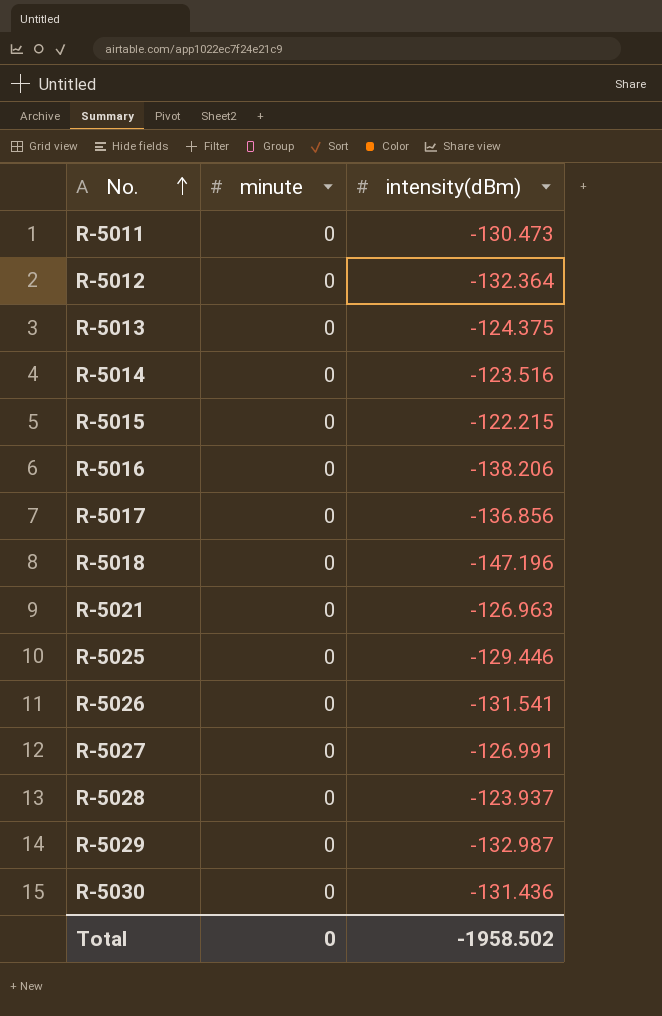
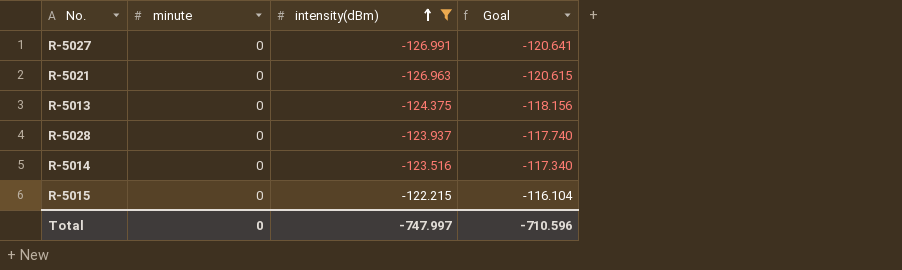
filter: none -> intensity(dBm) >= -126.991
row order: No. ascending -> intensity(dBm) ascending
column Goal | formula: none -> [intensity(dBm)] * 0.95
Total | intensity(dBm): -1958.502 -> -747.997

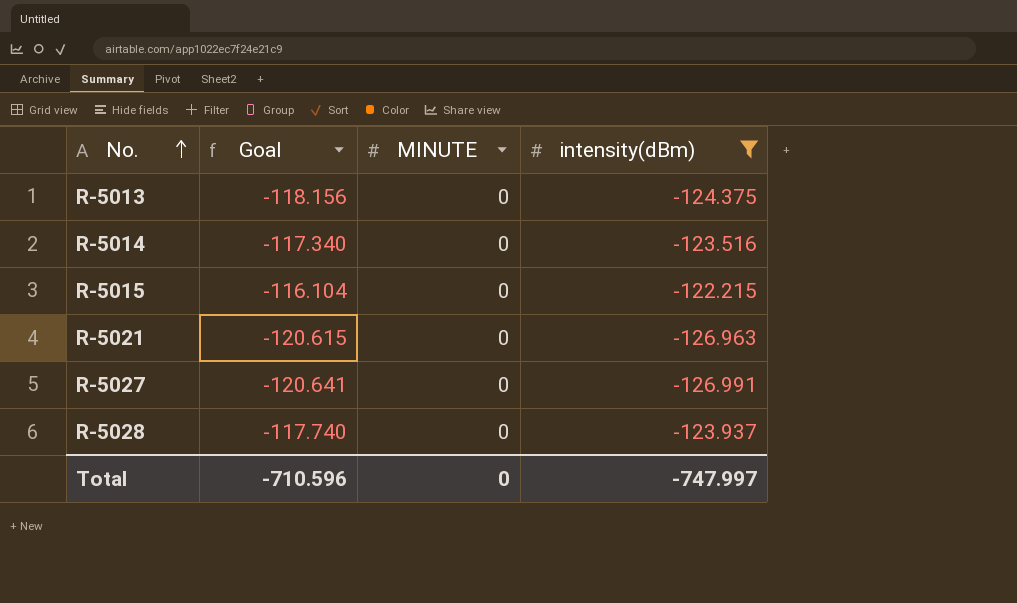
row order: intensity(dBm) ascending -> No. ascending
column Goal | position: 4 -> 2
column name: minute -> MINUTE

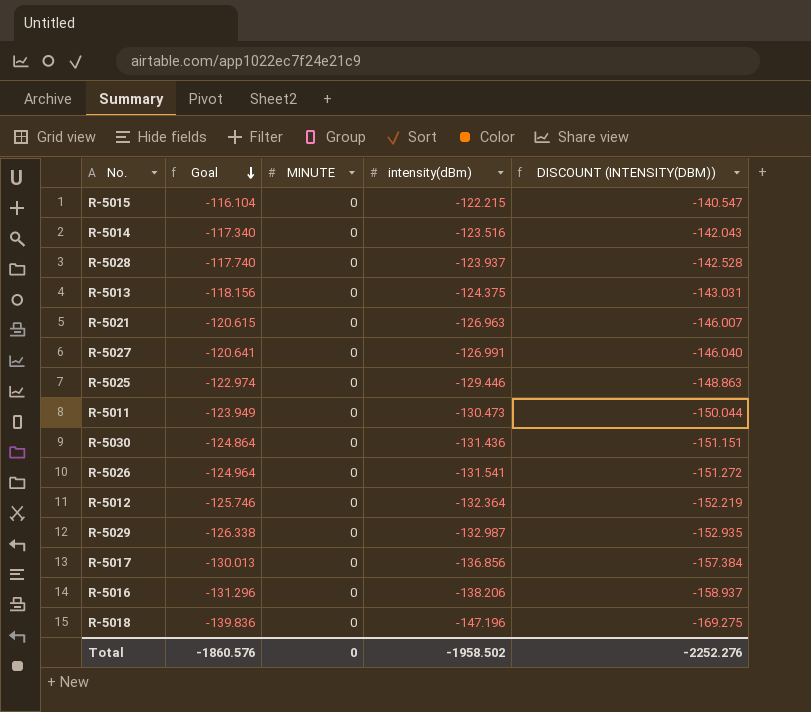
filter: intensity(dBm) >= -126.991 -> none
row order: No. ascending -> Goal descending
column DISCOUNT (INTENSITY(DBM)) | formula: none -> [intensity(dBm)] * 1.15
Total | Goal: -710.596 -> -1860.576
Total | intensity(dBm): -747.997 -> -1958.502

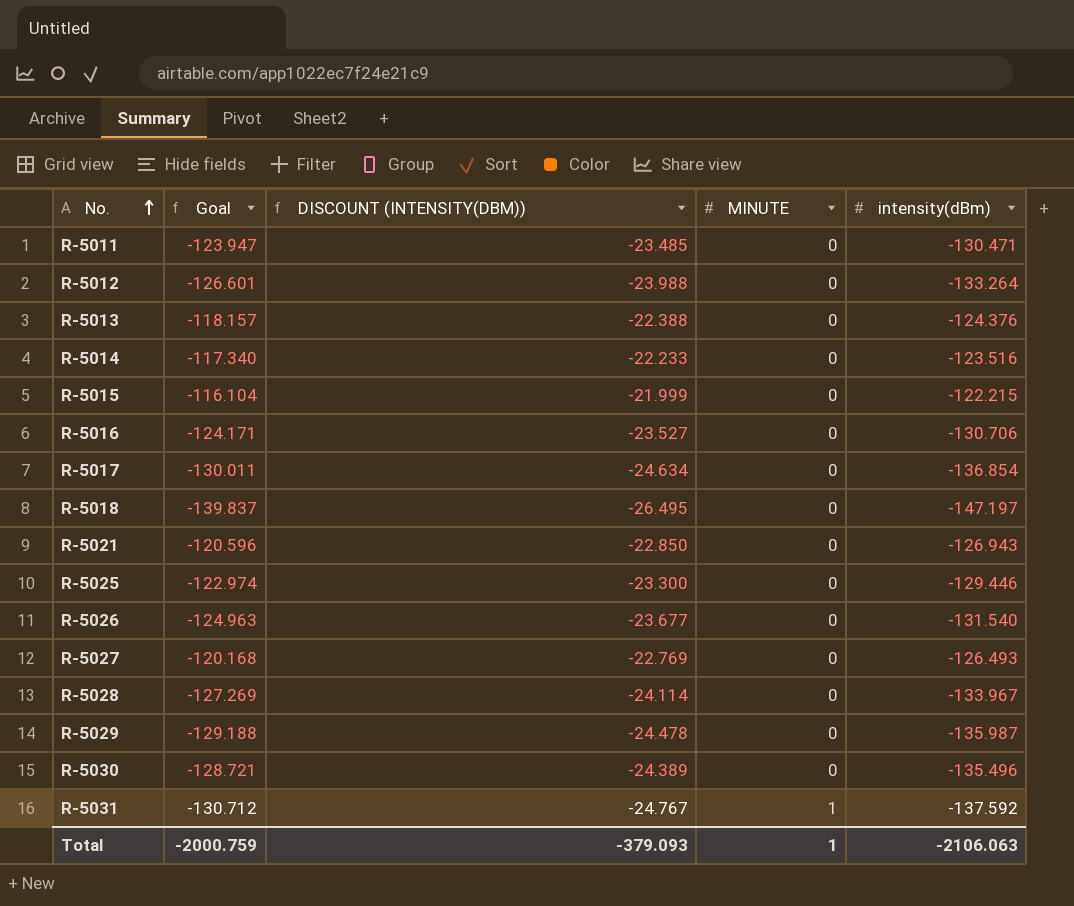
row order: Goal descending -> No. ascending
column DISCOUNT (INTENSITY(DBM)) | formula: [intensity(dBm)] * 1.15 -> [intensity(dBm)] * 0.18
column DISCOUNT (INTENSITY(DBM)) | position: 5 -> 3
R-5011 | Goal: -123.949 -> -123.947
R-5011 | intensity(dBm): -130.473 -> -130.471
R-5012 | Goal: -125.746 -> -126.601
R-5012 | intensity(dBm): -132.364 -> -133.264
R-5013 | Goal: -118.156 -> -118.157
R-5013 | intensity(dBm): -124.375 -> -124.376
R-5016 | Goal: -131.296 -> -124.171
R-5016 | intensity(dBm): -138.206 -> -130.706
R-5017 | Goal: -130.013 -> -130.011
R-5017 | intensity(dBm): -136.856 -> -136.854
R-5018 | Goal: -139.836 -> -139.837
R-5018 | intensity(dBm): -147.196 -> -147.197
R-5021 | Goal: -120.615 -> -120.596
R-5021 | intensity(dBm): -126.963 -> -126.943
R-5026 | Goal: -124.964 -> -124.963
R-5026 | intensity(dBm): -131.541 -> -131.540
R-5027 | Goal: -120.641 -> -120.168
R-5027 | intensity(dBm): -126.991 -> -126.493
R-5028 | Goal: -117.740 -> -127.269
R-5028 | intensity(dBm): -123.937 -> -133.967
R-5029 | Goal: -126.338 -> -129.188
R-5029 | intensity(dBm): -132.987 -> -135.987
R-5030 | Goal: -124.864 -> -128.721
R-5030 | intensity(dBm): -131.436 -> -135.496
row R-5031: none -> -130.712 | -24.767 | 1 | -137.592
Total | Goal: -1860.576 -> -2000.759
Total | DISCOUNT (INTENSITY(DBM)): -2252.276 -> -379.093
Total | MINUTE: 0 -> 1
Total | intensity(dBm): -1958.502 -> -2106.063

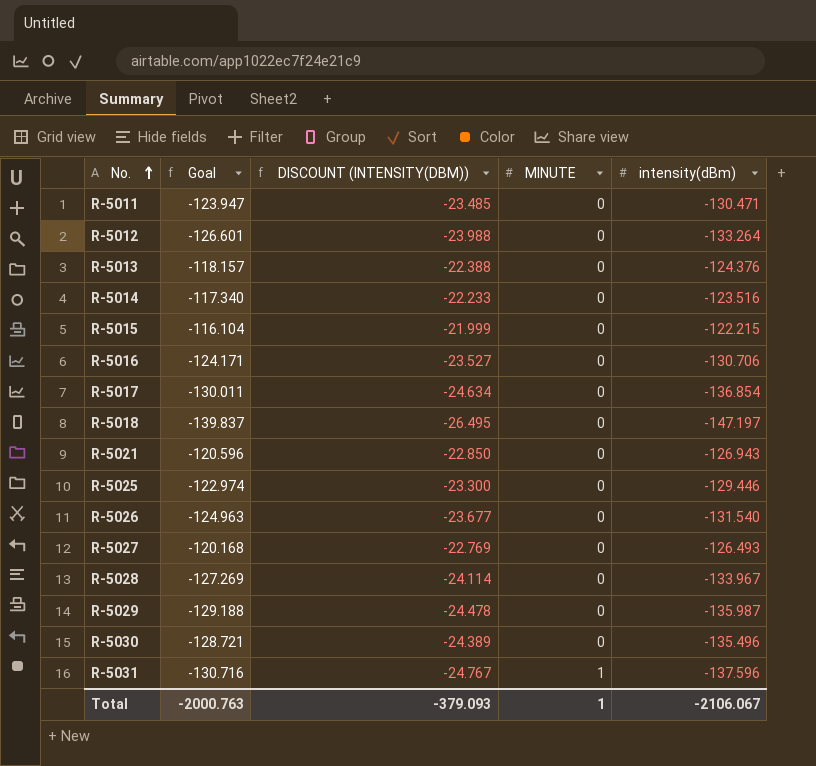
R-5031 | Goal: -130.712 -> -130.716
R-5031 | intensity(dBm): -137.592 -> -137.596
Total | Goal: -2000.759 -> -2000.763
Total | intensity(dBm): -2106.063 -> -2106.067

